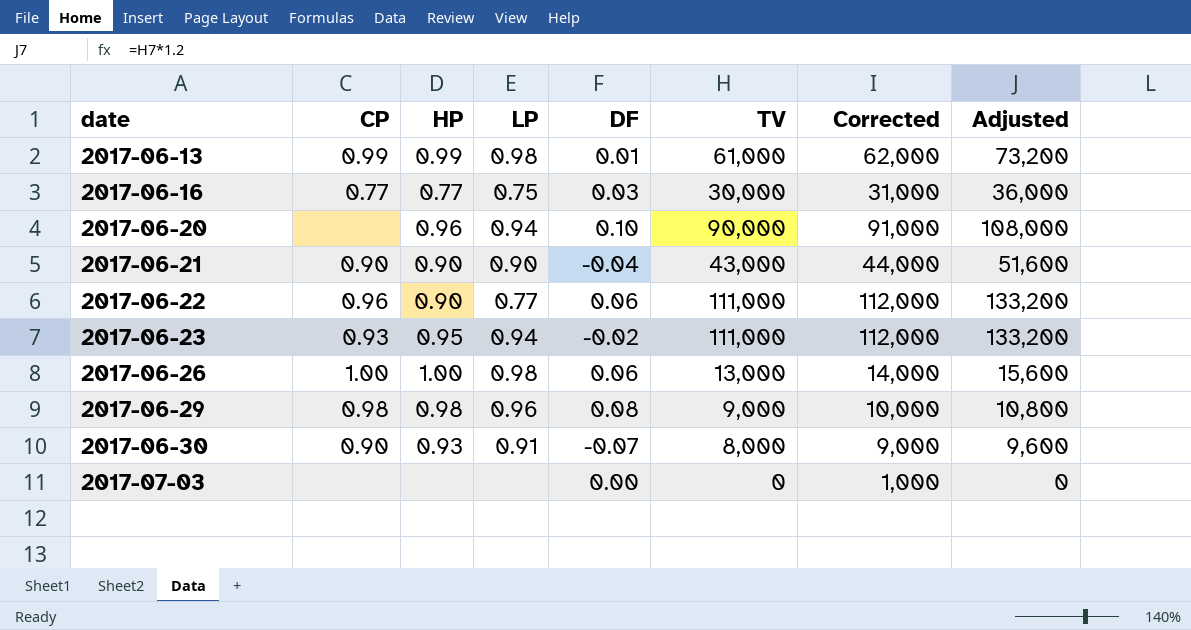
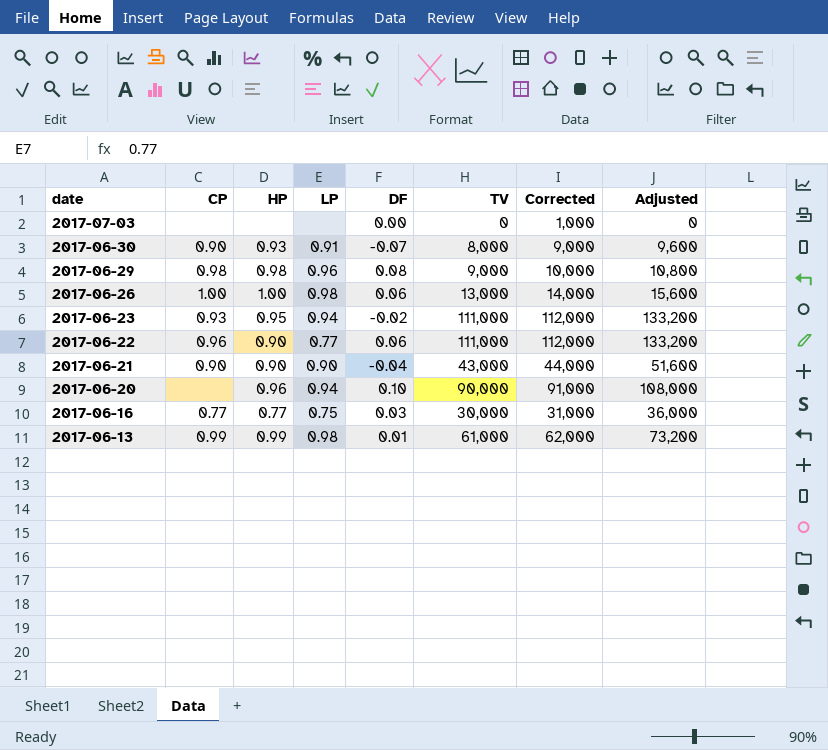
row order: date ascending -> date descending

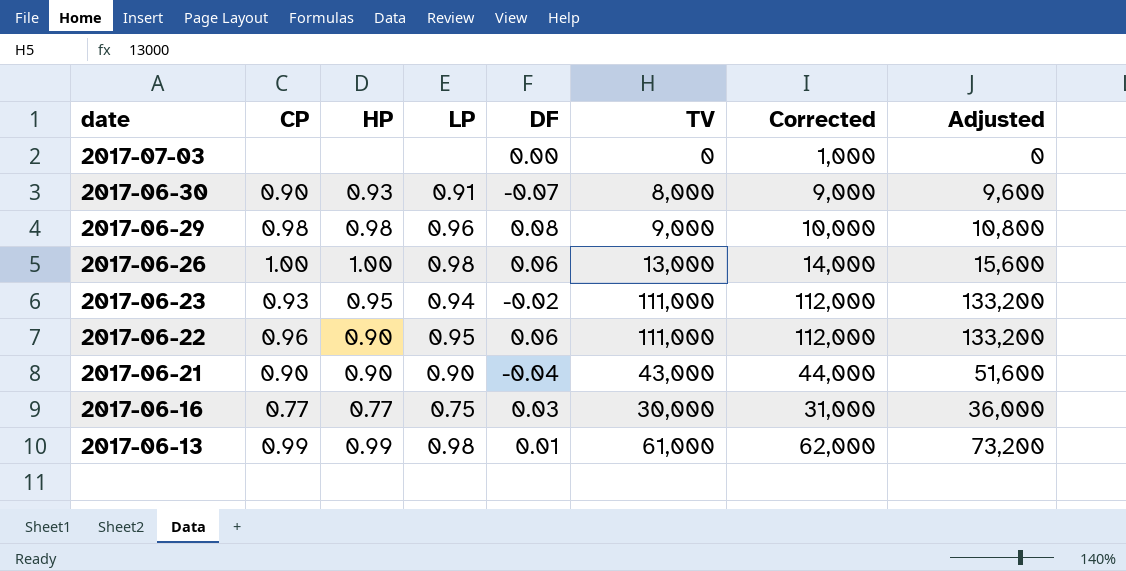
row 2017-06-20: none | 0.96 | 0.94 | 0.10 | 90,000 | 91,000 | 108,000 -> none
2017-06-22 | LP: 0.77 -> 0.95

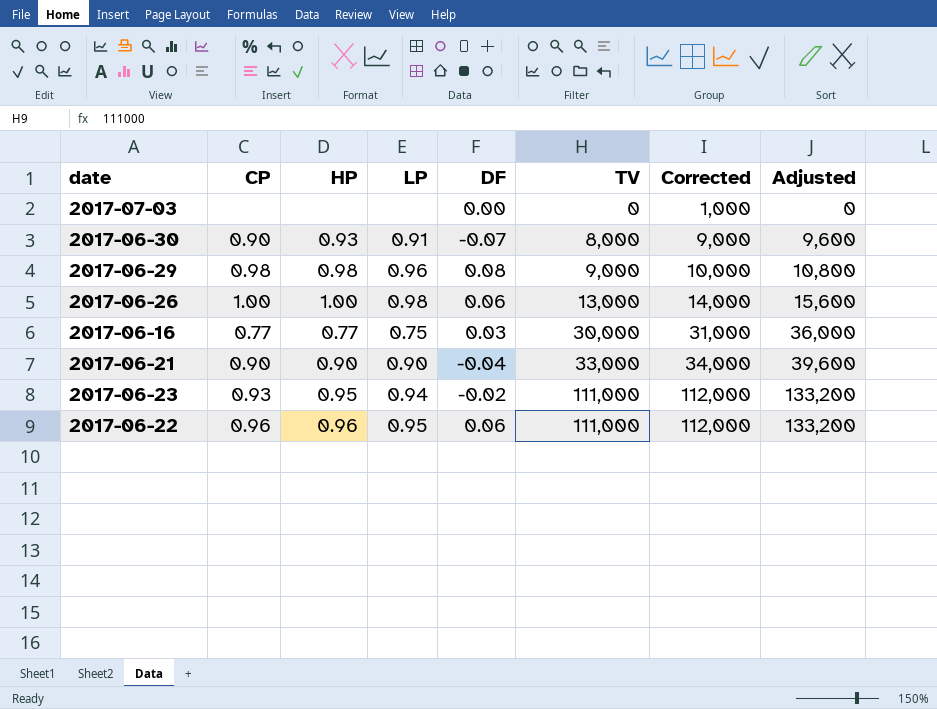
row order: date descending -> TV ascending
row 2017-06-13: 0.99 | 0.99 | 0.98 | 0.01 | 61,000 | 62,000 | 73,200 -> none
2017-06-21 | TV: 43,000 -> 33,000
2017-06-21 | Corrected: 44,000 -> 34,000
2017-06-21 | Adjusted: 51,600 -> 39,600
2017-06-22 | HP: 0.90 -> 0.96

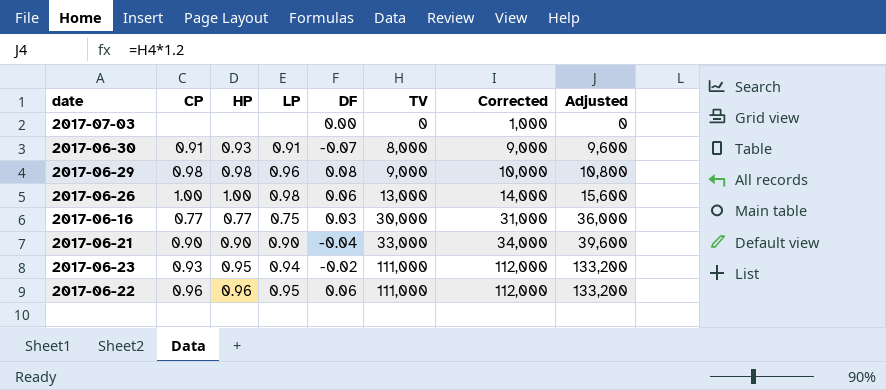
2017-06-30 | CP: 0.90 -> 0.91

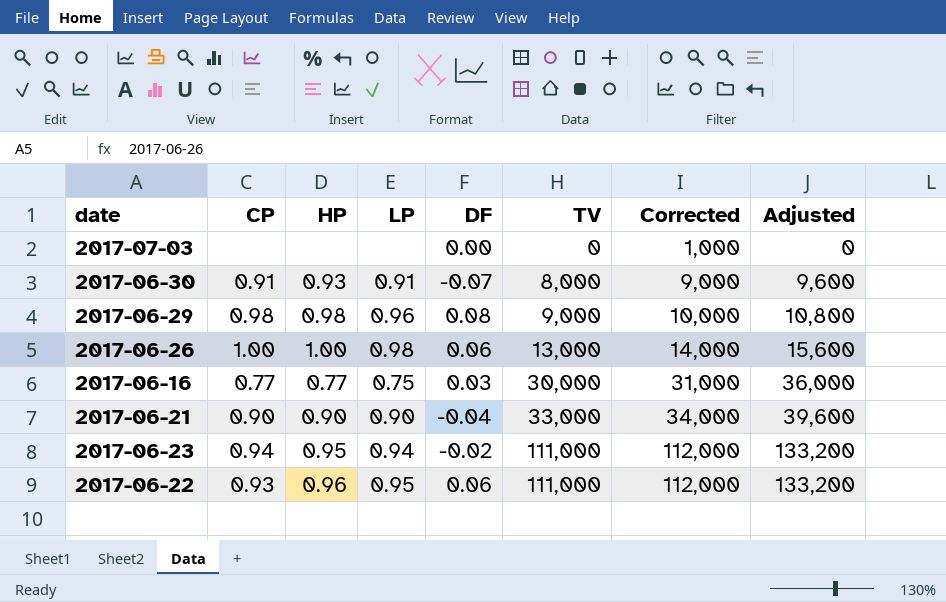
2017-06-23 | CP: 0.93 -> 0.94
2017-06-22 | CP: 0.96 -> 0.93

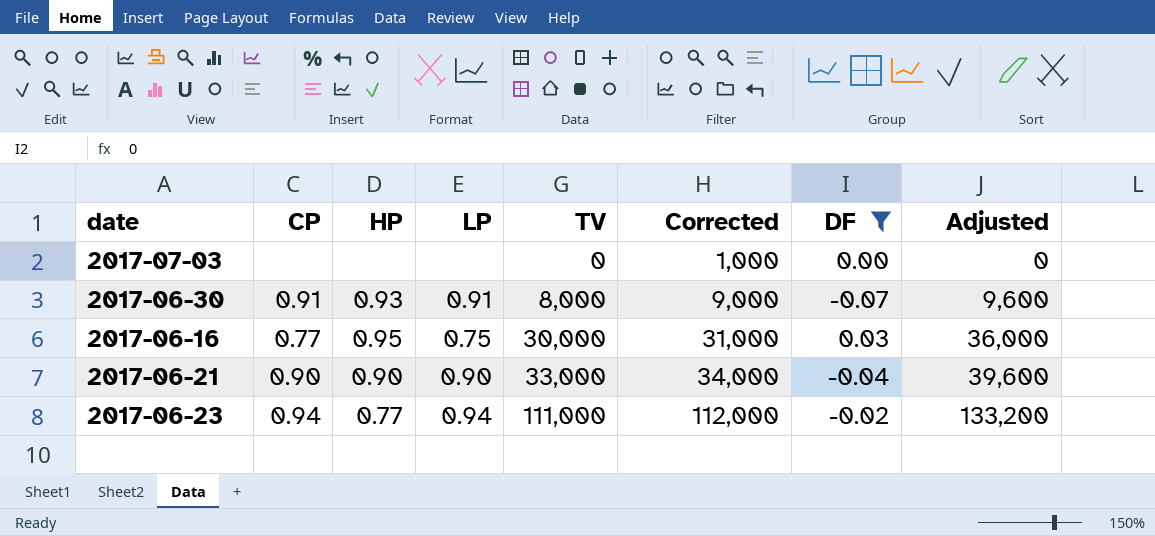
filter: none -> DF <= 0.03
column DF | position: 5 -> 7
2017-06-16 | HP: 0.77 -> 0.95
2017-06-23 | HP: 0.95 -> 0.77

